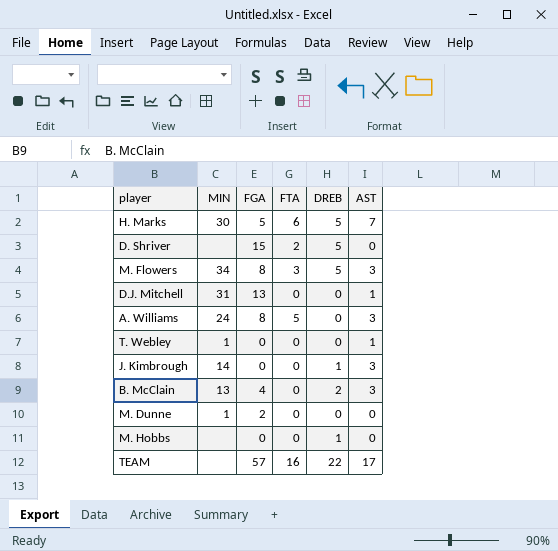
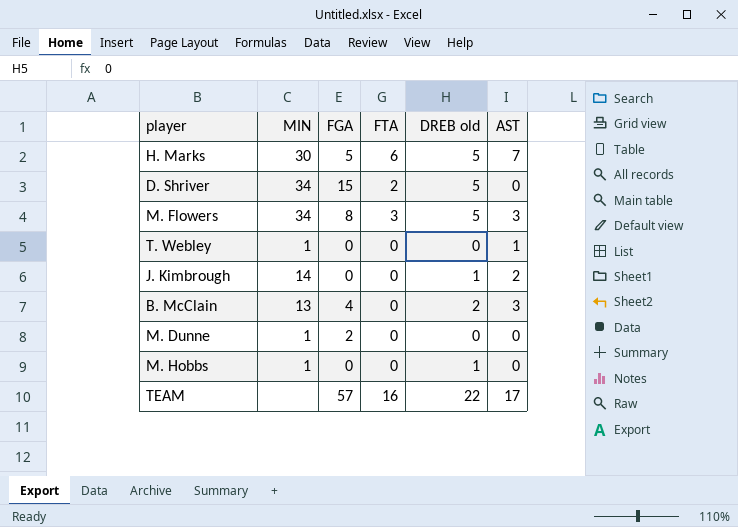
column name: DREB -> DREB old
row D.J. Mitchell: 31 | 13 | 0 | 0 | 1 -> none
row A. Williams: 24 | 8 | 5 | 0 | 3 -> none
D. Shriver | MIN: none -> 34
J. Kimbrough | AST: 3 -> 2
M. Hobbs | MIN: none -> 1

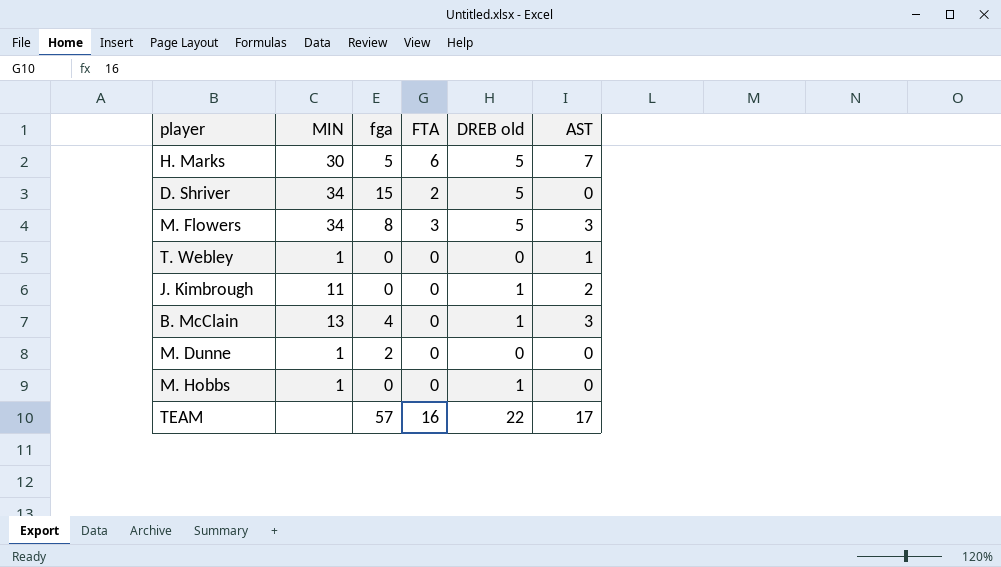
column name: FGA -> fga
J. Kimbrough | MIN: 14 -> 11
B. McClain | DREB old: 2 -> 1

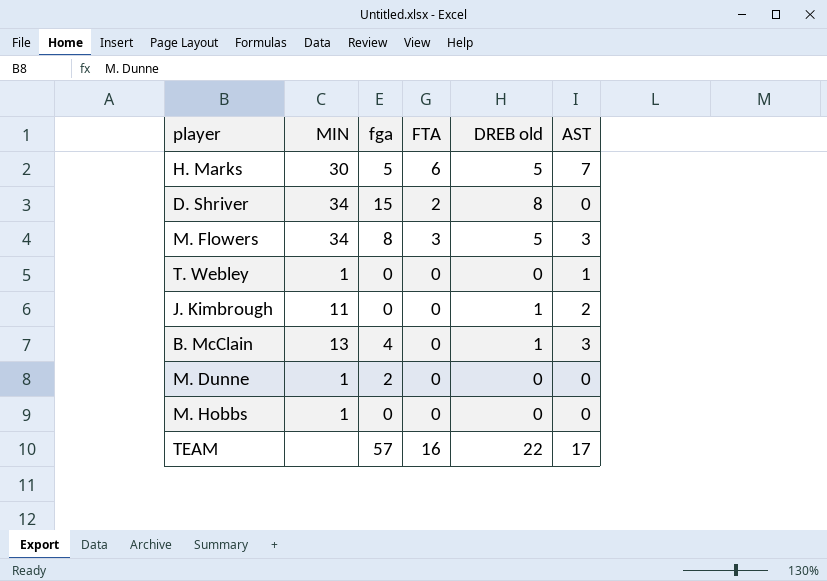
D. Shriver | DREB old: 5 -> 8
M. Hobbs | DREB old: 1 -> 0

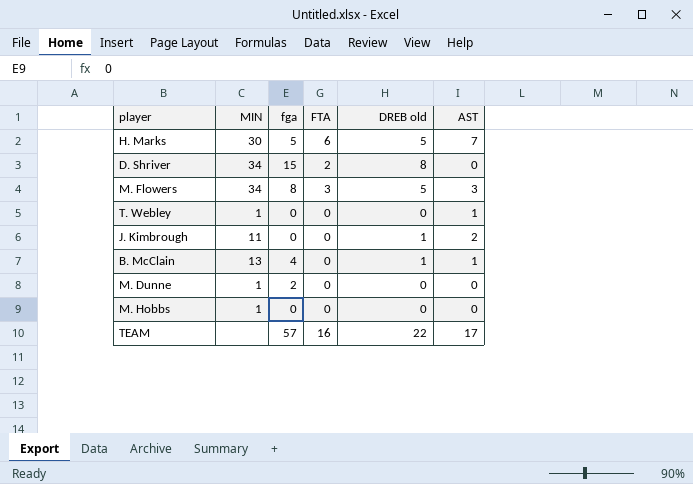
B. McClain | AST: 3 -> 1

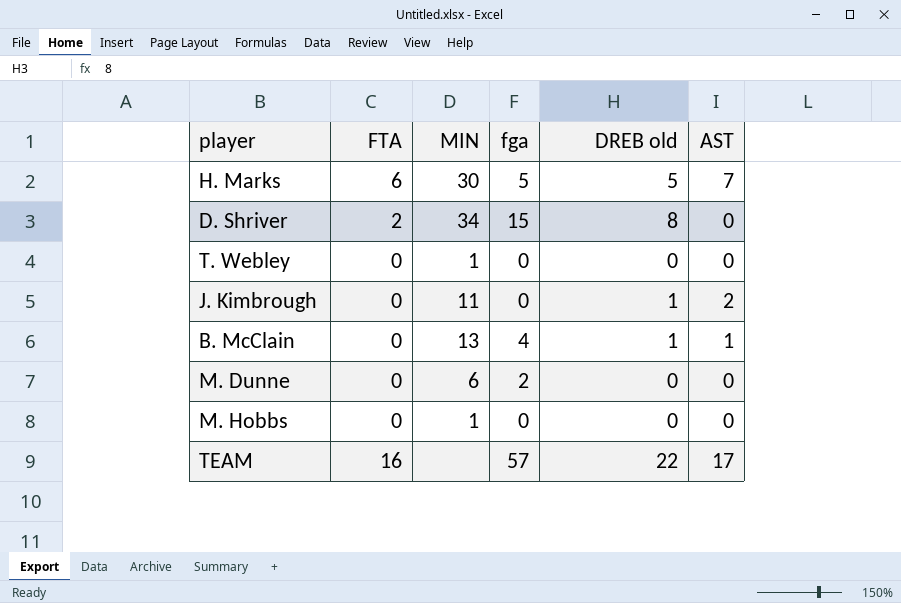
column FTA | position: 4 -> 2
row M. Flowers: 34 | 8 | 3 | 5 | 3 -> none
T. Webley | AST: 1 -> 0
M. Dunne | MIN: 1 -> 6

